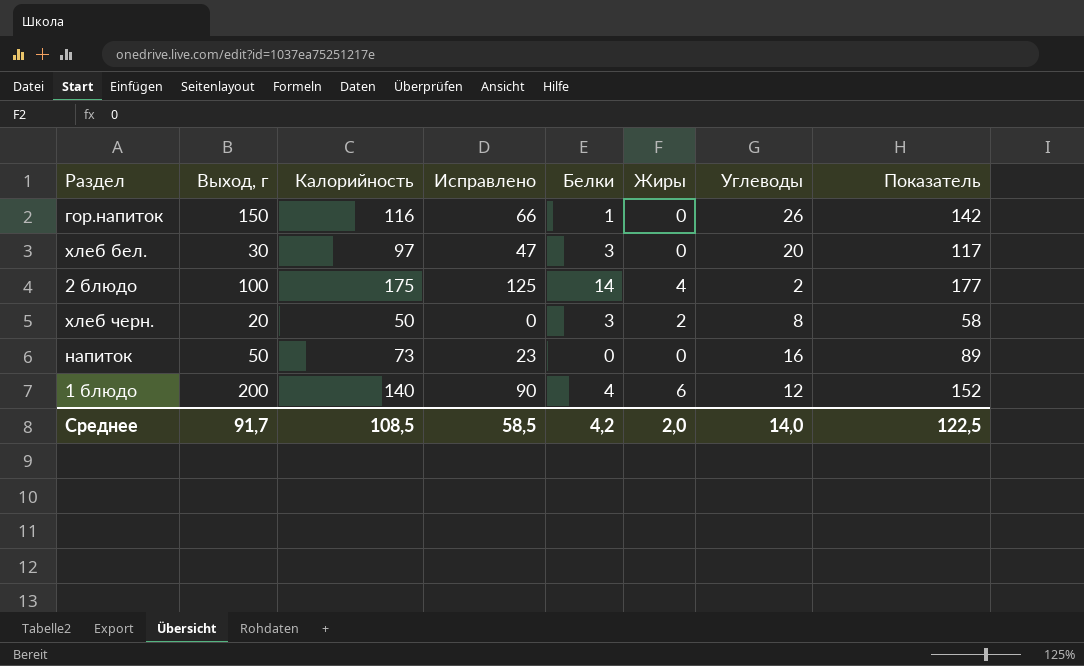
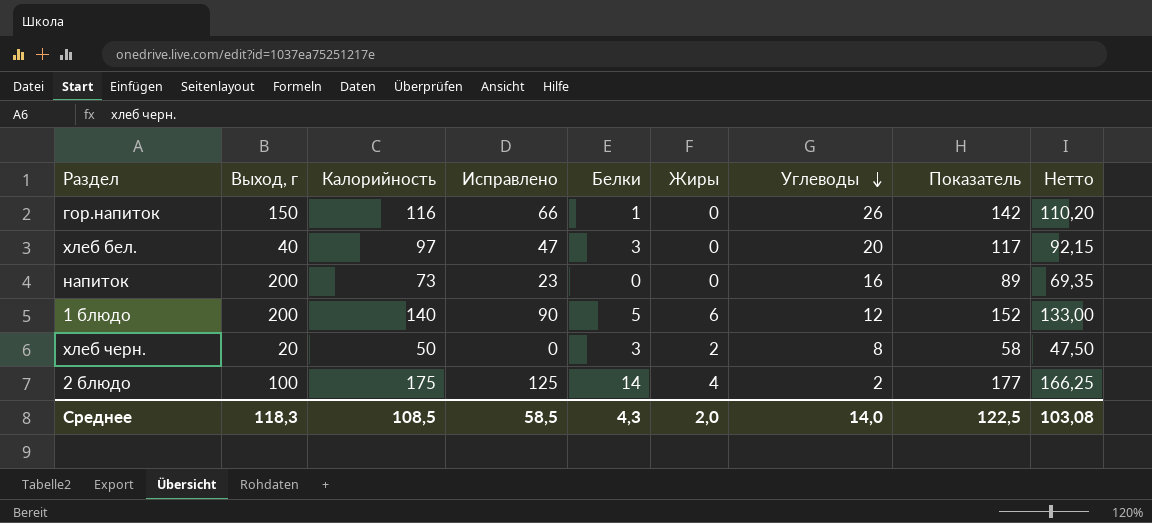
row order: none -> Углеводы descending
column Нетто | formula: none -> [Калорийность] * 0,95
хлеб бел. | Выход, г: 30 -> 40
напиток | Выход, г: 50 -> 200
1 блюдо | Белки: 4 -> 5
Среднее | Выход, г: 91,7 -> 118,3
Среднее | Белки: 4,2 -> 4,3

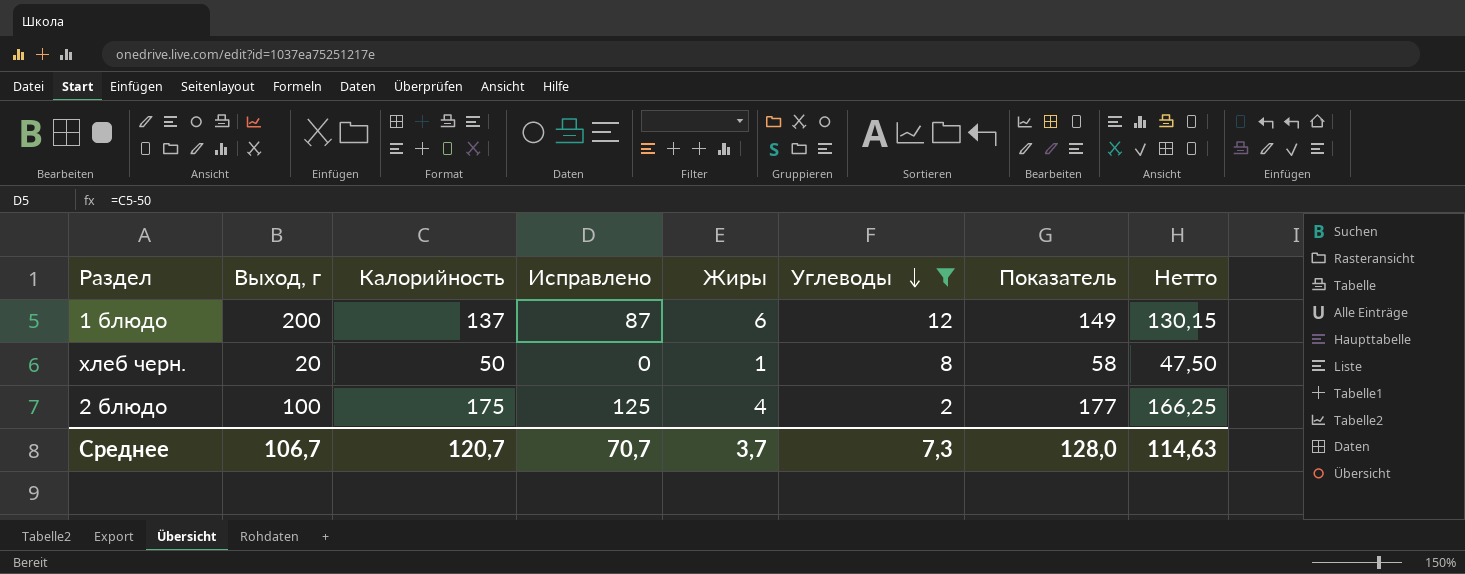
filter: none -> Углеводы <= 12
column Белки | position: 5 -> none
1 блюдо | Калорийность: 140 -> 137
1 блюдо | Исправлено: 90 -> 87
1 блюдо | Показатель: 152 -> 149
1 блюдо | Нетто: 133,00 -> 130,15
хлеб черн. | Жиры: 2 -> 1
Среднее | Выход, г: 118,3 -> 106,7
Среднее | Калорийность: 108,5 -> 120,7
Среднее | Исправлено: 58,5 -> 70,7
Среднее | Жиры: 2,0 -> 3,7
Среднее | Углеводы: 14,0 -> 7,3
Среднее | Показатель: 122,5 -> 128,0
Среднее | Нетто: 103,08 -> 114,63

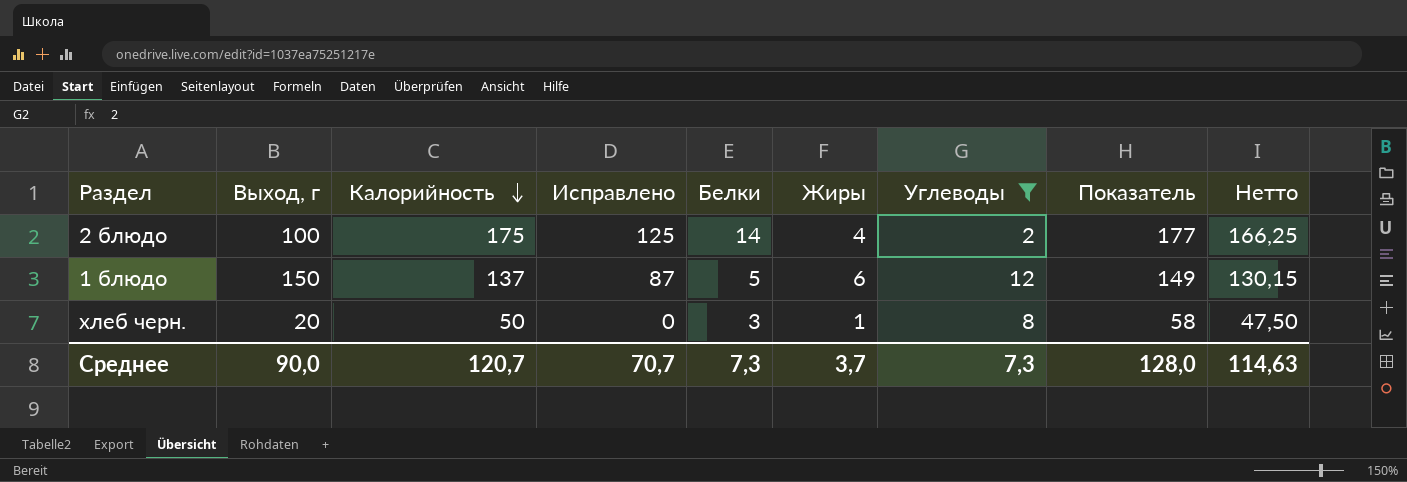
row order: Углеводы descending -> Калорийность descending
column Белки | position: none -> 5
1 блюдо | Выход, г: 200 -> 150
Среднее | Выход, г: 106,7 -> 90,0

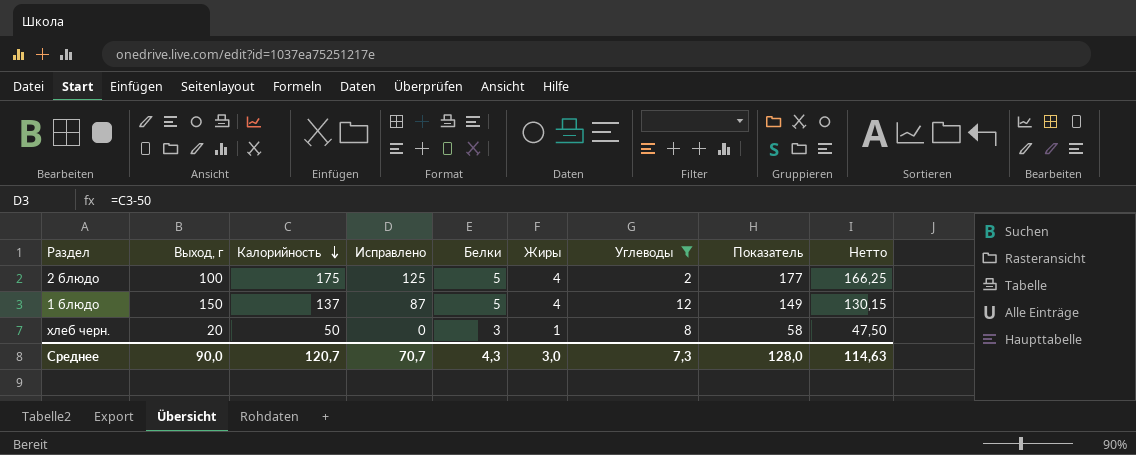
2 блюдо | Белки: 14 -> 5
1 блюдо | Жиры: 6 -> 4
Среднее | Белки: 7,3 -> 4,3
Среднее | Жиры: 3,7 -> 3,0

